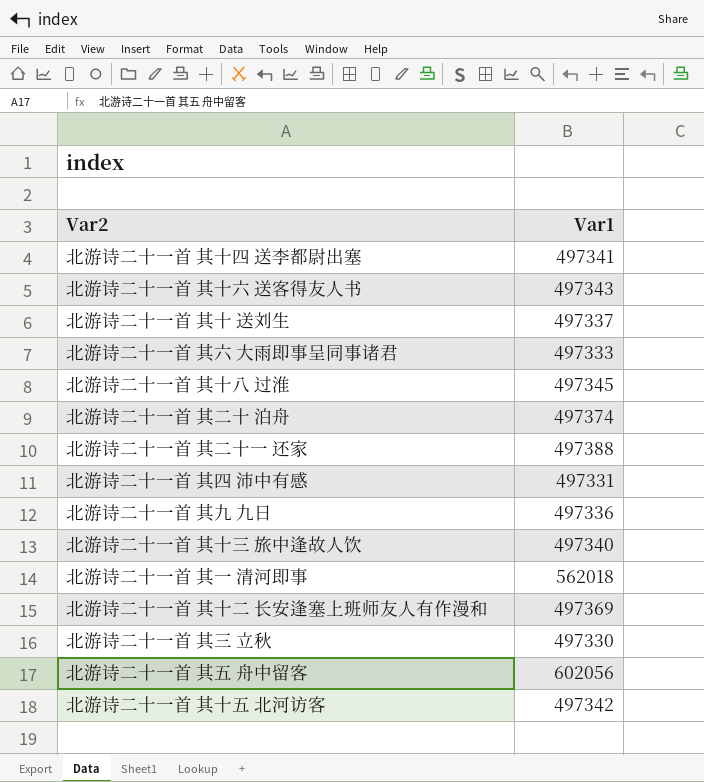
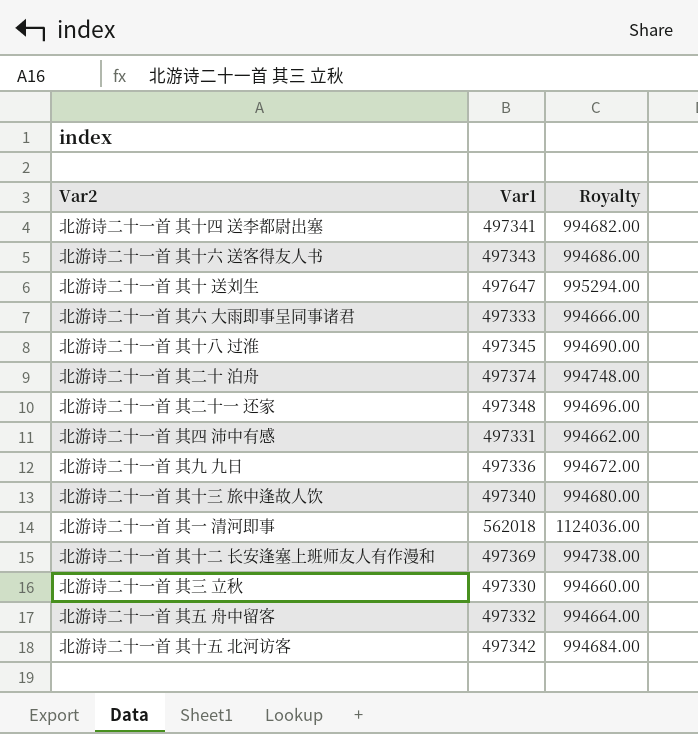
column Royalty | formula: none -> [Var1] * 2
北游诗二十一首 其十 送刘生 | Var1: 497337 -> 497647
北游诗二十一首 其二十一 还家 | Var1: 497388 -> 497348
北游诗二十一首 其五 舟中留客 | Var1: 602056 -> 497332

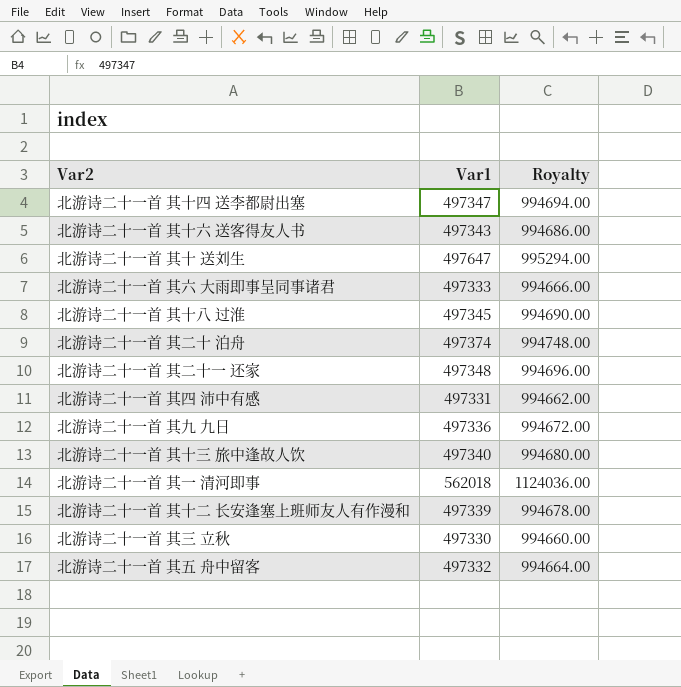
row 北游诗二十一首 其十五 北河访客: 497342 | 994684.00 -> none
北游诗二十一首 其十四 送李都尉出塞 | Var1: 497341 -> 497347
北游诗二十一首 其十四 送李都尉出塞 | Royalty: 994682.00 -> 994694.00
北游诗二十一首 其十二 长安逢塞上班师友人有作漫和 | Var1: 497369 -> 497339
北游诗二十一首 其十二 长安逢塞上班师友人有作漫和 | Royalty: 994738.00 -> 994678.00

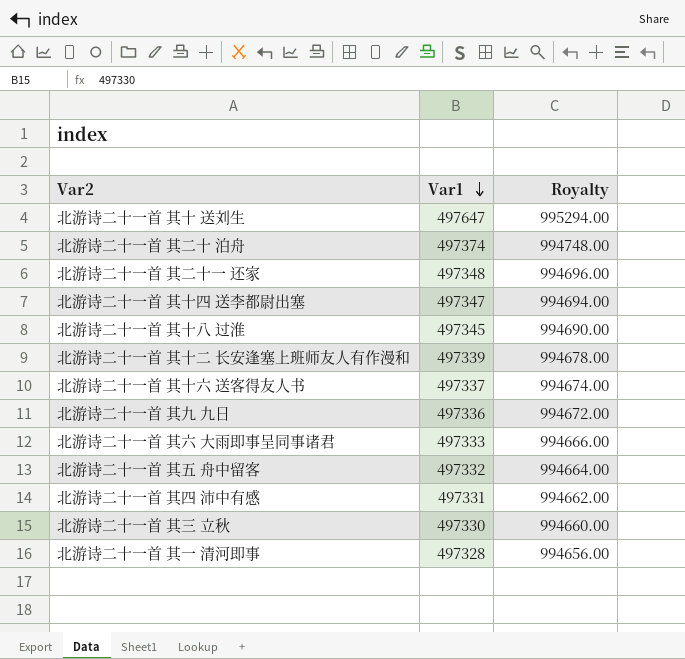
row order: none -> Var1 descending
row 北游诗二十一首 其十三 旅中逢故人饮: 497340 | 994680.00 -> none
北游诗二十一首 其十六 送客得友人书 | Var1: 497343 -> 497337
北游诗二十一首 其十六 送客得友人书 | Royalty: 994686.00 -> 994674.00
北游诗二十一首 其一 清河即事 | Var1: 562018 -> 497328
北游诗二十一首 其一 清河即事 | Royalty: 1124036.00 -> 994656.00

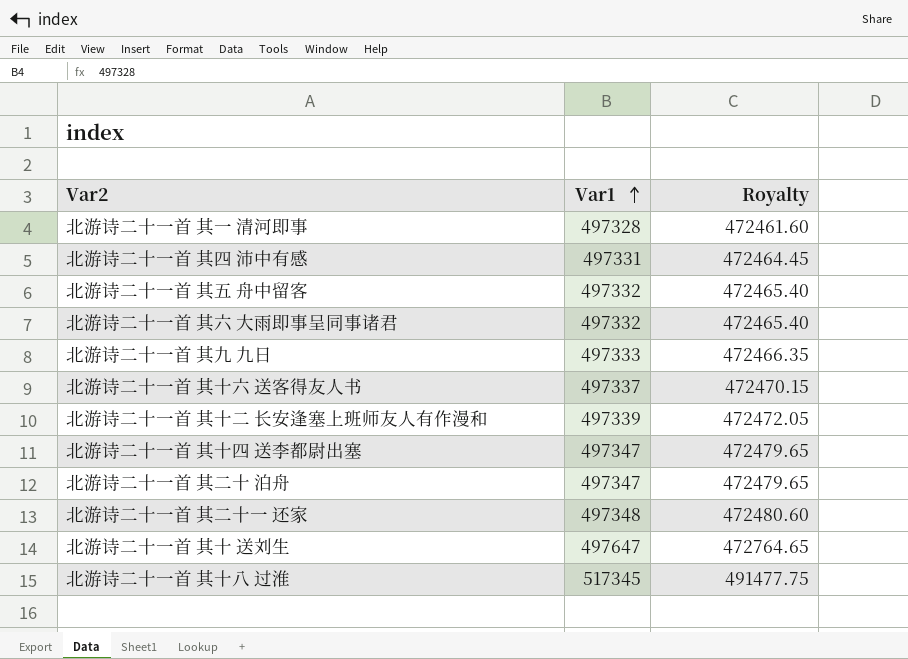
row order: Var1 descending -> Var1 ascending
column Royalty | formula: [Var1] * 2 -> [Var1] * 0.95
row 北游诗二十一首 其三 立秋: 497330 | 994660.00 -> none
北游诗二十一首 其六 大雨即事呈同事诸君 | Var1: 497333 -> 497332
北游诗二十一首 其九 九日 | Var1: 497336 -> 497333
北游诗二十一首 其二十 泊舟 | Var1: 497374 -> 497347
北游诗二十一首 其十八 过淮 | Var1: 497345 -> 517345

